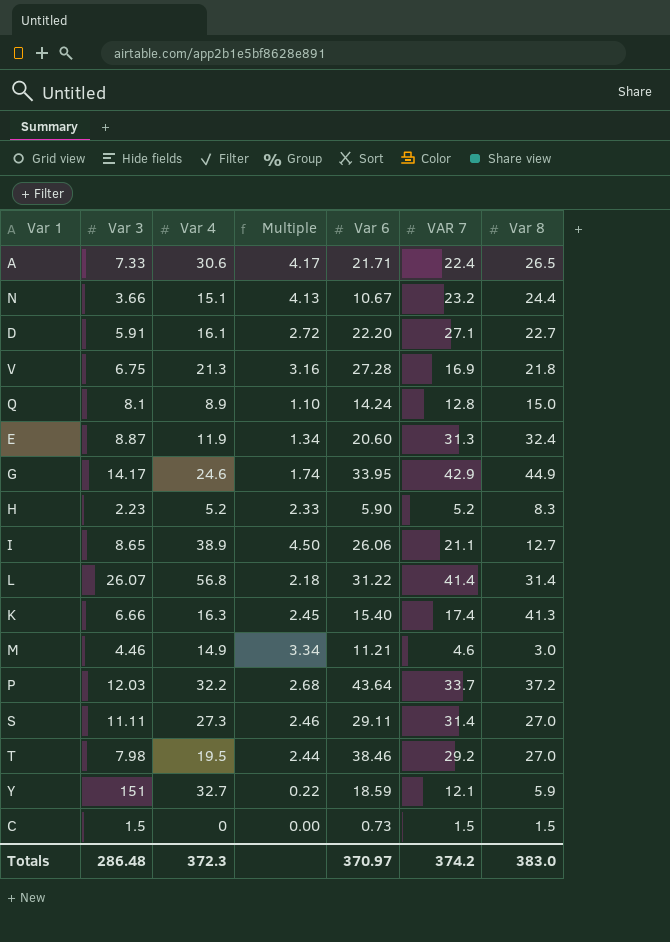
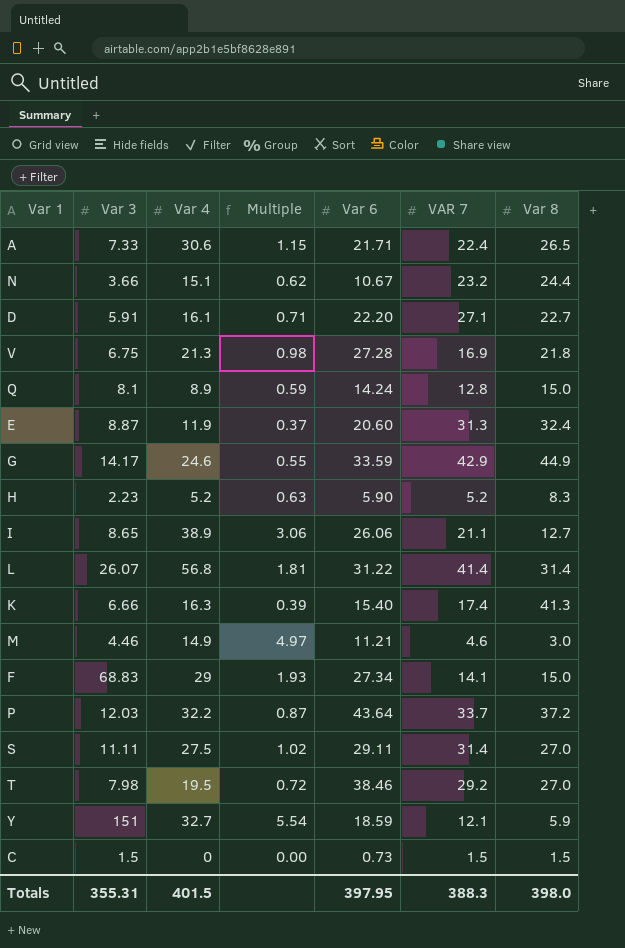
column Multiple | formula: [Var 4] / [Var 3] -> [Var 4] / [Var 8]
G | Var 6: 33.95 -> 33.59
row F: none -> 68.83 | 29 | 1.93 | 27.34 | 14.1 | 15.0
S | Var 4: 27.3 -> 27.5
Totals | Var 3: 286.48 -> 355.31
Totals | Var 4: 372.3 -> 401.5
Totals | Var 6: 370.97 -> 397.95
Totals | VAR 7: 374.2 -> 388.3
Totals | Var 8: 383.0 -> 398.0

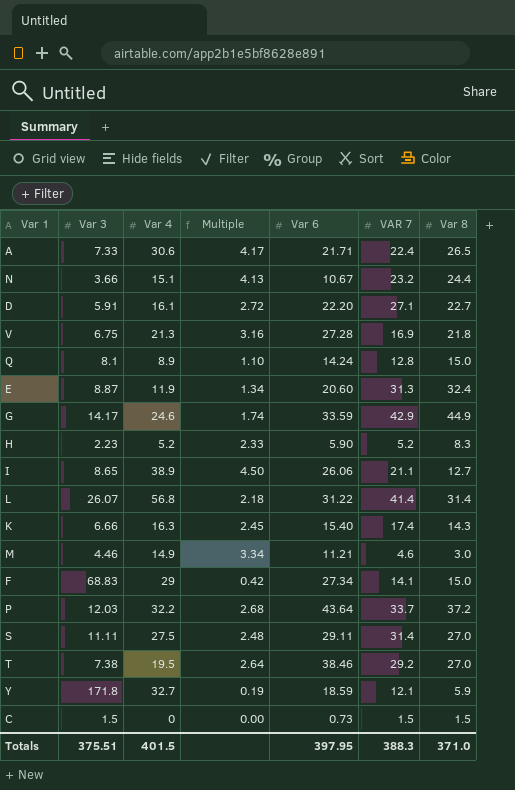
column Multiple | formula: [Var 4] / [Var 8] -> [Var 4] / [Var 3]
K | Var 8: 41.3 -> 14.3
T | Var 3: 7.98 -> 7.38
Y | Var 3: 151 -> 171.8
Totals | Var 3: 355.31 -> 375.51
Totals | Var 8: 398.0 -> 371.0

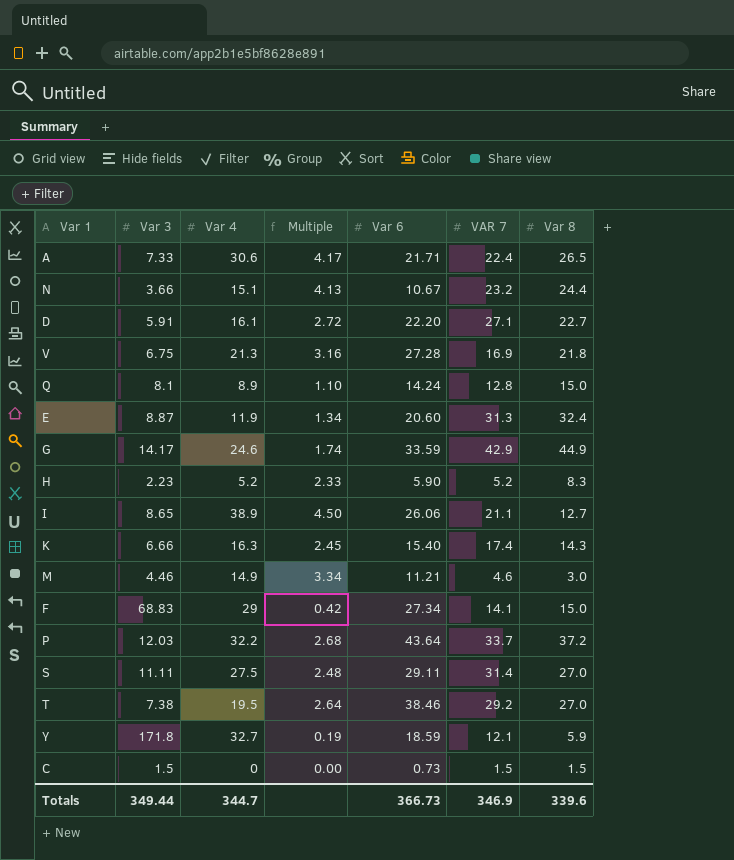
row L: 26.07 | 56.8 | 2.18 | 31.22 | 41.4 | 31.4 -> none
Totals | Var 3: 375.51 -> 349.44
Totals | Var 4: 401.5 -> 344.7
Totals | Var 6: 397.95 -> 366.73
Totals | VAR 7: 388.3 -> 346.9
Totals | Var 8: 371.0 -> 339.6

